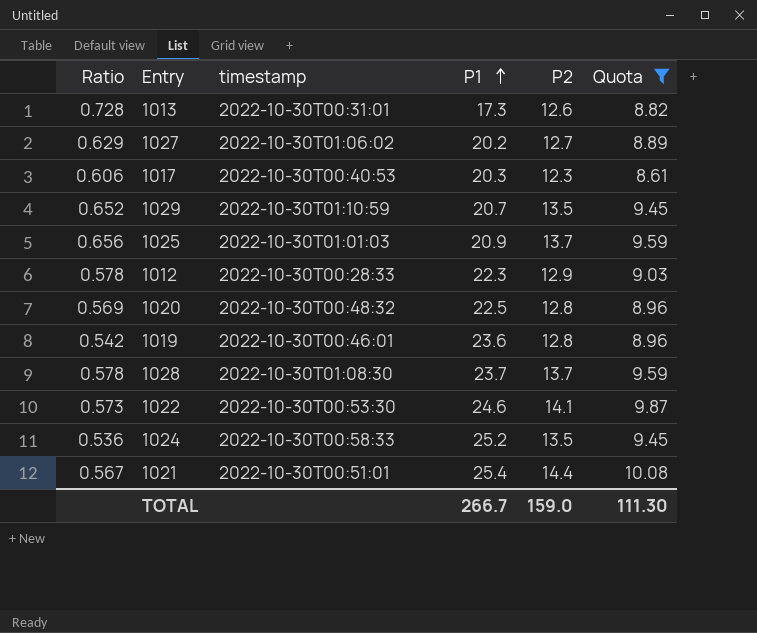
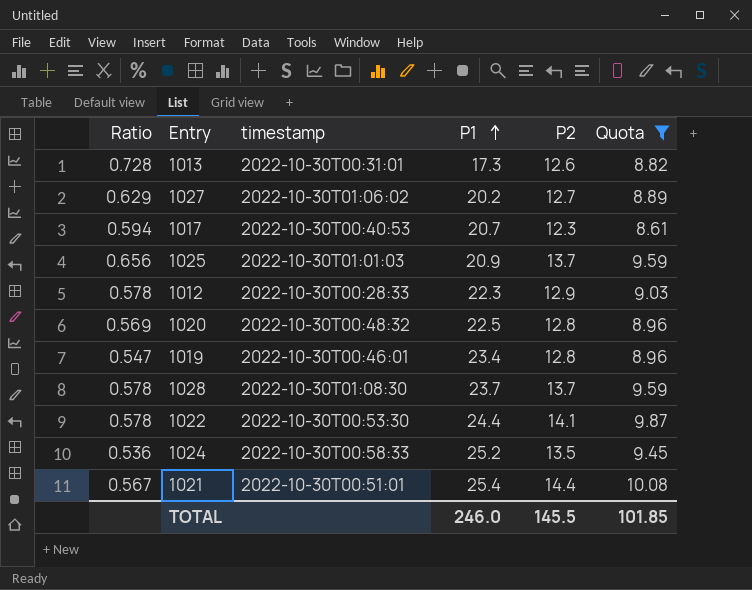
row 1029: 0.652 | 2022-10-30T01:10:59 | 20.7 | 13.5 | 9.45 -> none
1017 | Ratio: 0.606 -> 0.594
1017 | P1: 20.3 -> 20.7
1019 | Ratio: 0.542 -> 0.547
1019 | P1: 23.6 -> 23.4
1022 | Ratio: 0.573 -> 0.578
1022 | P1: 24.6 -> 24.4
TOTAL | P1: 266.7 -> 246.0
TOTAL | P2: 159.0 -> 145.5
TOTAL | Quota: 111.30 -> 101.85

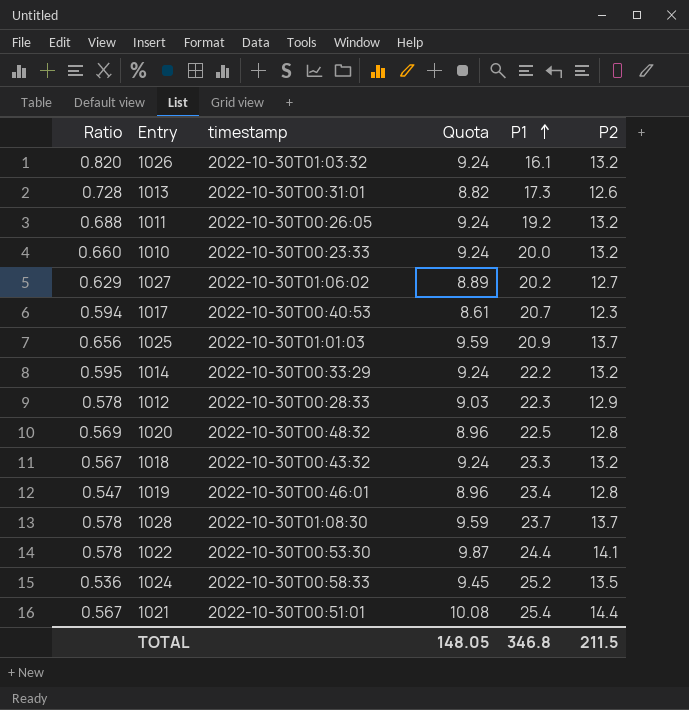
filter: Quota != 9.24 -> none
column Quota | position: 6 -> 4
TOTAL | Quota: 101.85 -> 148.05
TOTAL | P1: 246.0 -> 346.8
TOTAL | P2: 145.5 -> 211.5

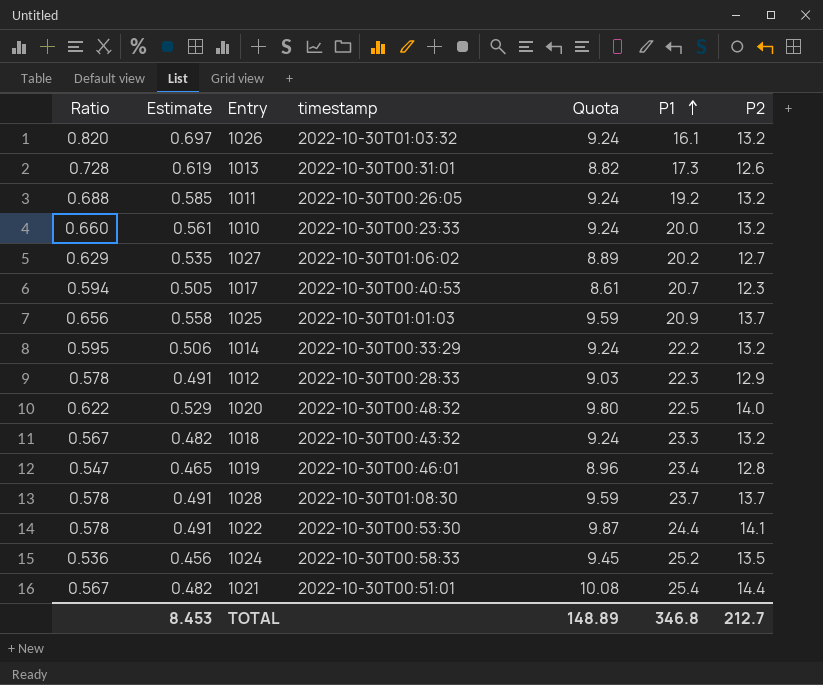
column Estimate | formula: none -> [Ratio] * 0.85
1020 | Ratio: 0.569 -> 0.622
1020 | Quota: 8.96 -> 9.80
1020 | P2: 12.8 -> 14.0
TOTAL | Quota: 148.05 -> 148.89
TOTAL | P2: 211.5 -> 212.7

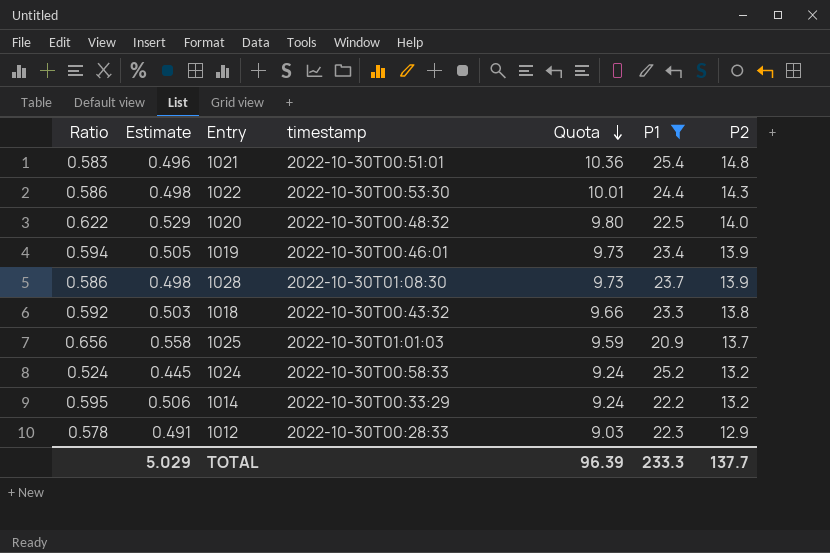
filter: none -> P1 >= 20.9
row order: P1 ascending -> Quota descending
1021 | Ratio: 0.567 -> 0.583
1021 | Estimate: 0.482 -> 0.496
1021 | Quota: 10.08 -> 10.36
1021 | P2: 14.4 -> 14.8
1022 | Ratio: 0.578 -> 0.586
1022 | Estimate: 0.491 -> 0.498
1022 | Quota: 9.87 -> 10.01
1022 | P2: 14.1 -> 14.3
1019 | Ratio: 0.547 -> 0.594
1019 | Estimate: 0.465 -> 0.505
1019 | Quota: 8.96 -> 9.73
1019 | P2: 12.8 -> 13.9
1028 | Ratio: 0.578 -> 0.586
1028 | Estimate: 0.491 -> 0.498
1028 | Quota: 9.59 -> 9.73
1028 | P2: 13.7 -> 13.9
1018 | Ratio: 0.567 -> 0.592
1018 | Estimate: 0.482 -> 0.503
1018 | Quota: 9.24 -> 9.66
1018 | P2: 13.2 -> 13.8
1024 | Ratio: 0.536 -> 0.524
1024 | Estimate: 0.456 -> 0.445
1024 | Quota: 9.45 -> 9.24
1024 | P2: 13.5 -> 13.2
TOTAL | Estimate: 8.453 -> 5.029
TOTAL | Quota: 148.89 -> 96.39
TOTAL | P1: 346.8 -> 233.3
TOTAL | P2: 212.7 -> 137.7

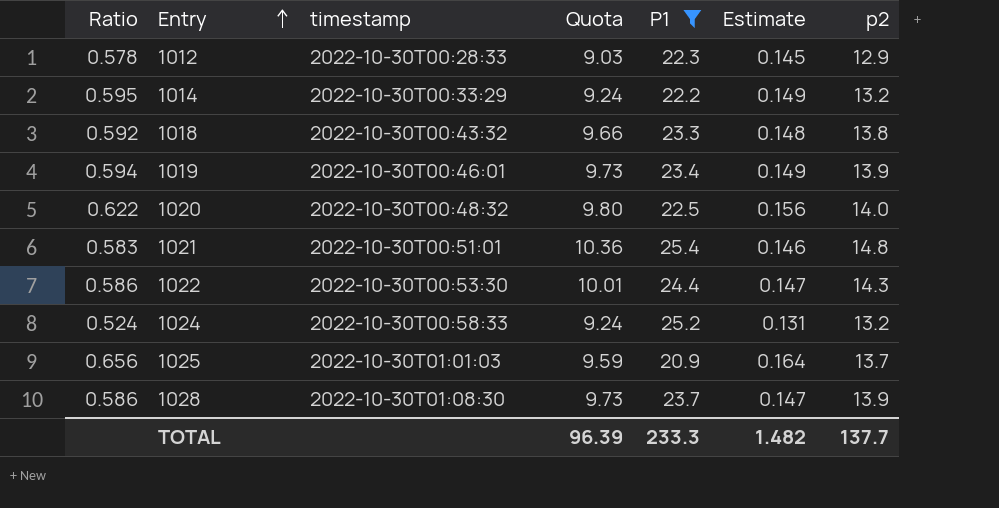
row order: Quota descending -> Entry ascending
column Estimate | formula: [Ratio] * 0.85 -> [Ratio] * 0.25
column Estimate | position: 2 -> 6
column name: P2 -> p2
TOTAL | Estimate: 5.029 -> 1.482

